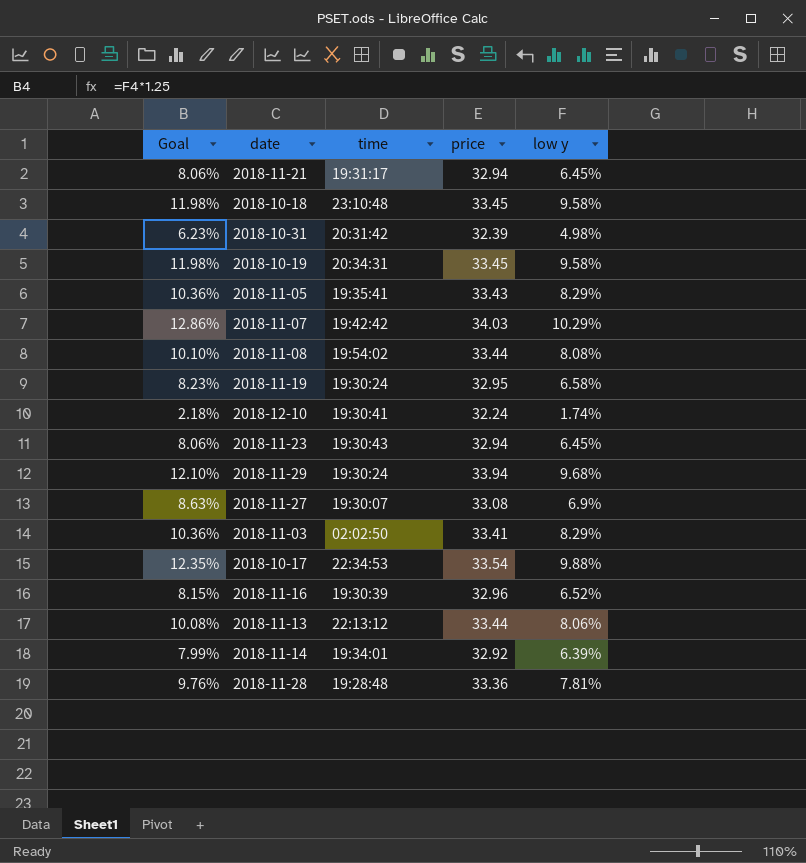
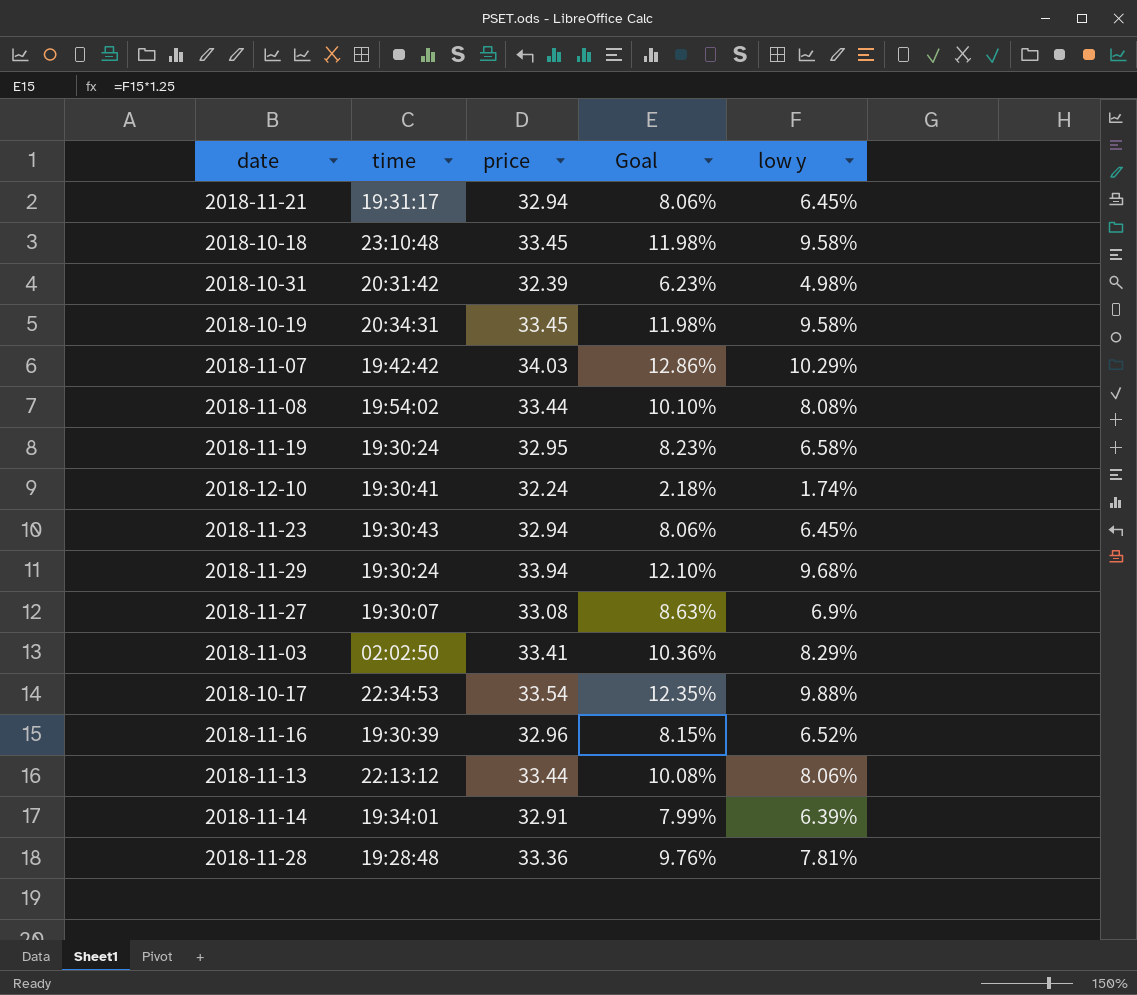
column Goal | position: 1 -> 4
row 2018-11-05: 10.36% | 19:35:41 | 33.43 | 8.29% -> none
2018-11-14 | price: 32.92 -> 32.91

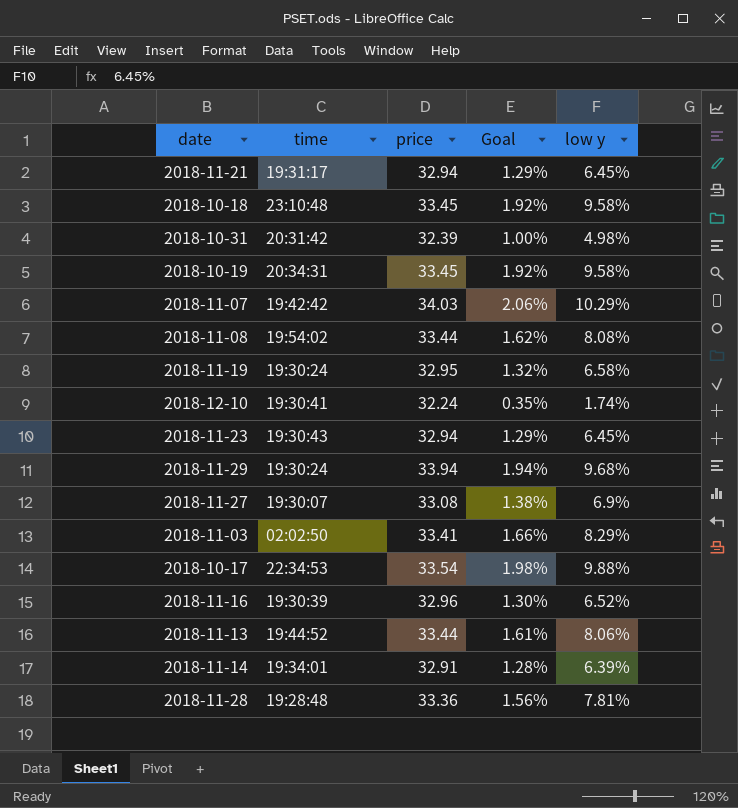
column Goal | formula: [low y] * 1.25 -> [low y] * 0.2
2018-11-13 | time: 22:13:12 -> 19:44:52

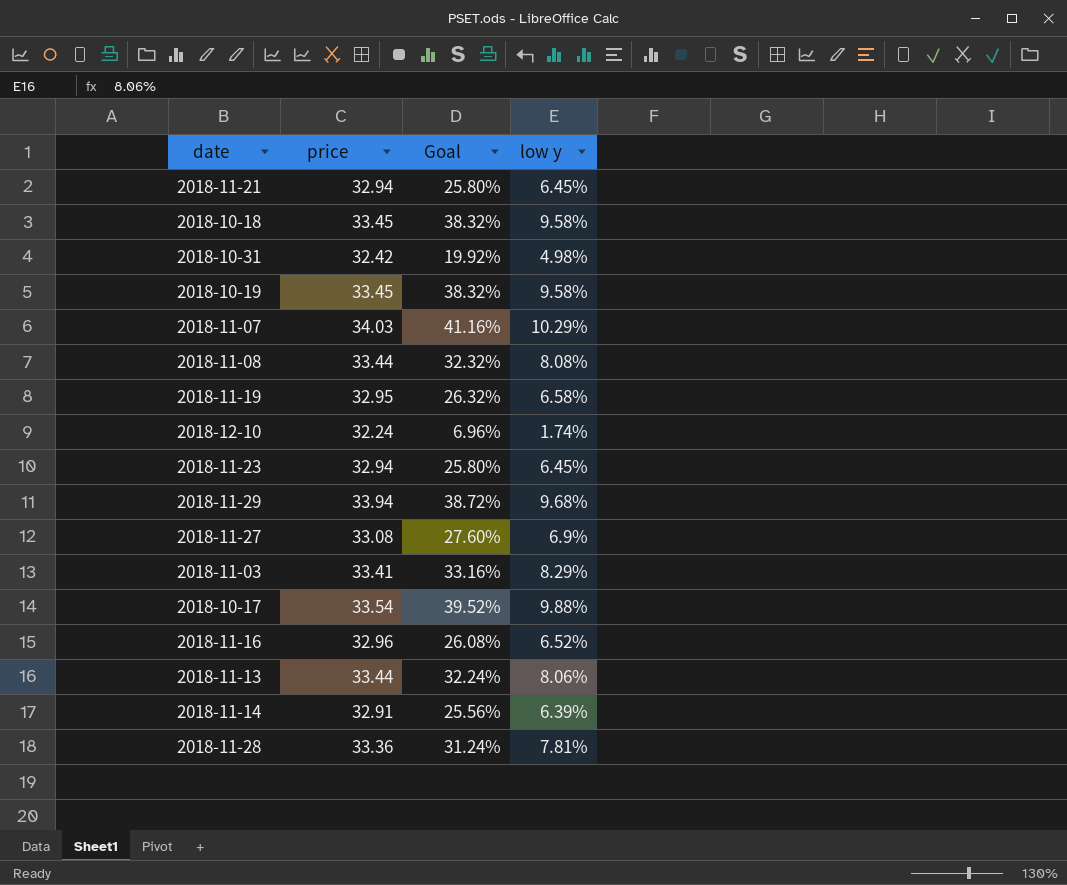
column time | position: 2 -> none
column Goal | formula: [low y] * 0.2 -> [low y] * 4
2018-10-31 | price: 32.39 -> 32.42

